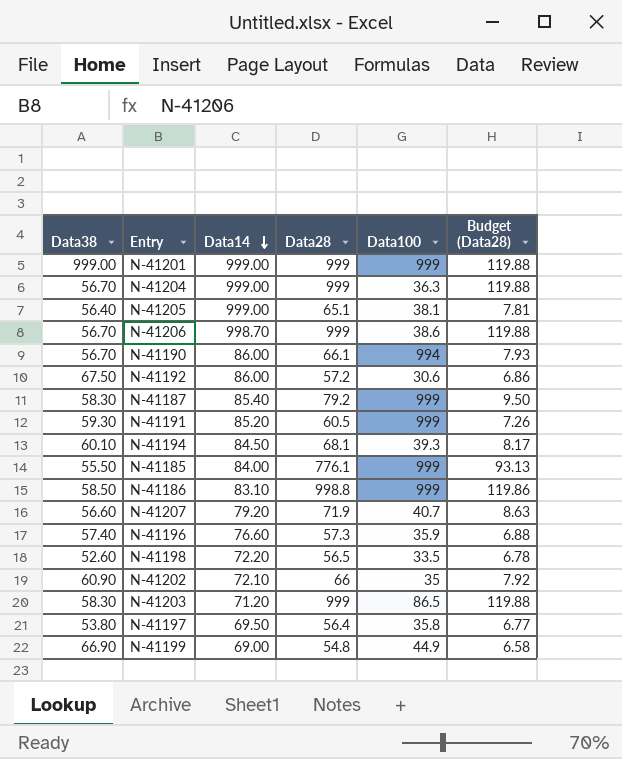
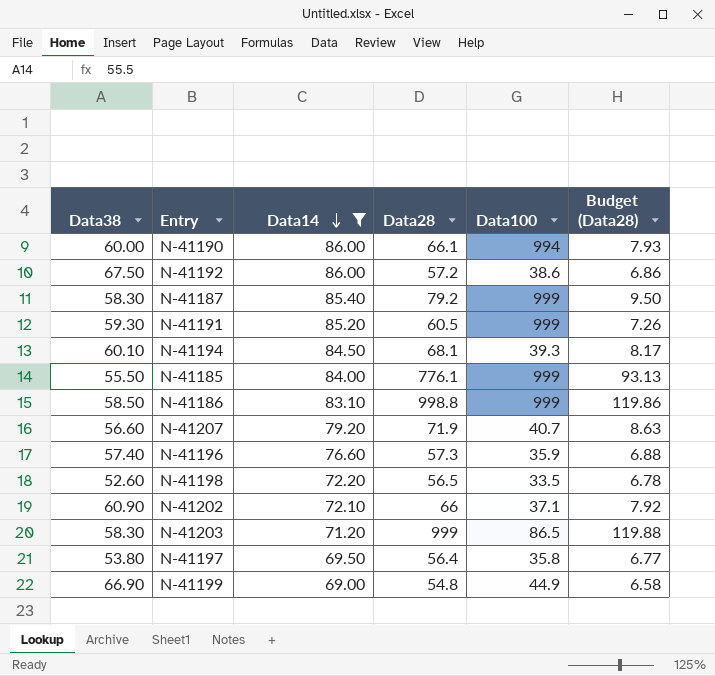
filter: none -> Data14 <= 86.00
N-41190 | Data38: 56.70 -> 60.00
N-41192 | Data100: 30.6 -> 38.6
N-41202 | Data100: 35 -> 37.1

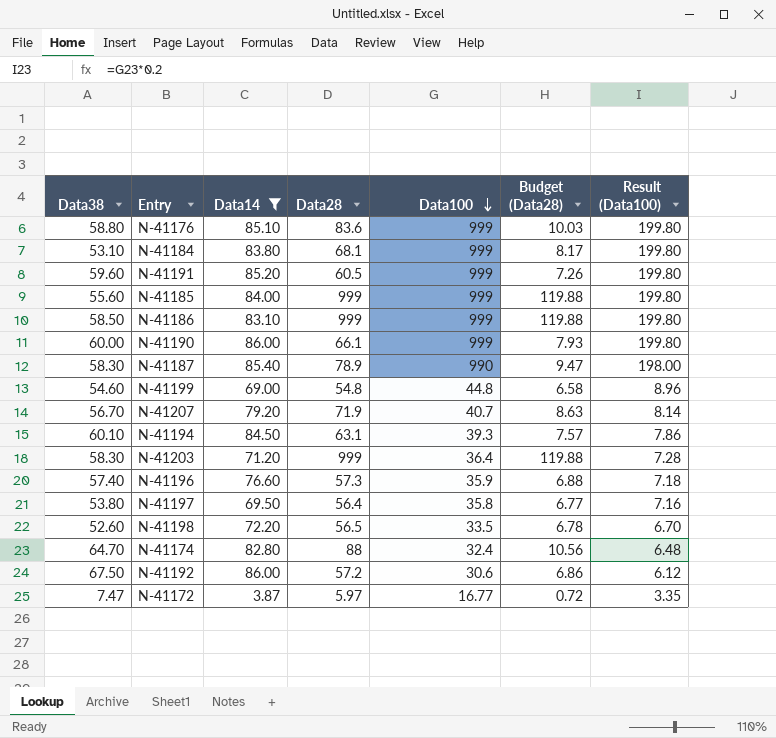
row order: Data14 descending -> Data100 descending
column Result (Data100) | formula: none -> [Data100] * 0.2
row N-41202: 60.90 | 72.10 | 66 | 37.1 | 7.92 -> none
row N-41176: none -> 58.80 | 85.10 | 83.6 | 999 | 10.03 | 199.80
row N-41184: none -> 53.10 | 83.80 | 68.1 | 999 | 8.17 | 199.80
N-41191 | Data38: 59.30 -> 59.60
N-41185 | Data38: 55.50 -> 55.60
N-41185 | Data28: 776.1 -> 999
N-41185 | Budget (Data28): 93.13 -> 119.88
N-41186 | Data28: 998.8 -> 999
N-41186 | Budget (Data28): 119.86 -> 119.88
N-41190 | Data100: 994 -> 999
N-41187 | Data28: 79.2 -> 78.9
N-41187 | Data100: 999 -> 990
N-41187 | Budget (Data28): 9.50 -> 9.47
N-41199 | Data38: 66.90 -> 54.60
N-41199 | Data100: 44.9 -> 44.8
N-41207 | Data38: 56.60 -> 56.70
N-41194 | Data28: 68.1 -> 63.1
N-41194 | Budget (Data28): 8.17 -> 7.57
N-41203 | Data100: 86.5 -> 36.4
row N-41174: none -> 64.70 | 82.80 | 88 | 32.4 | 10.56 | 6.48
N-41192 | Data100: 38.6 -> 30.6
row N-41172: none -> 7.47 | 3.87 | 5.97 | 16.77 | 0.72 | 3.35

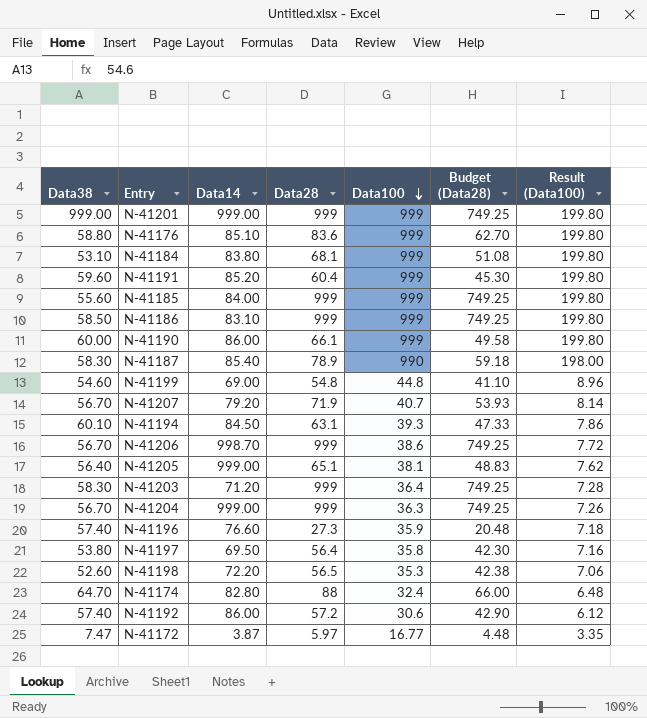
filter: Data14 <= 86.00 -> none
column Budget (Data28) | formula: [Data28] * 0.12 -> [Data28] * 0.75
N-41191 | Data28: 60.5 -> 60.4
N-41196 | Data28: 57.3 -> 27.3
N-41198 | Data100: 33.5 -> 35.3
N-41198 | Result (Data100): 6.70 -> 7.06
N-41192 | Data38: 67.50 -> 57.40

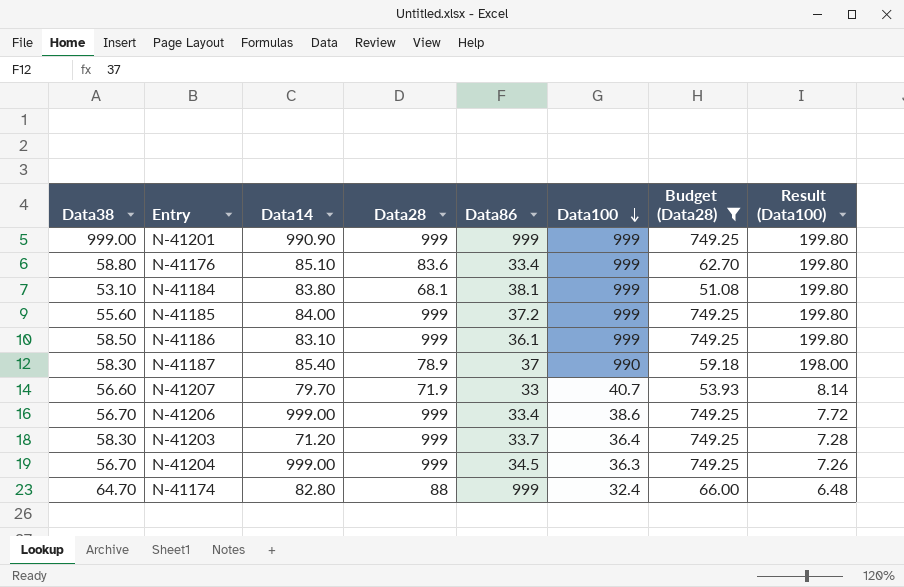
filter: none -> Budget (Data28) >= 51.08
column Data86 | position: none -> 5
N-41201 | Data14: 999.00 -> 990.90
N-41207 | Data38: 56.70 -> 56.60
N-41207 | Data14: 79.20 -> 79.70
N-41206 | Data14: 998.70 -> 999.00

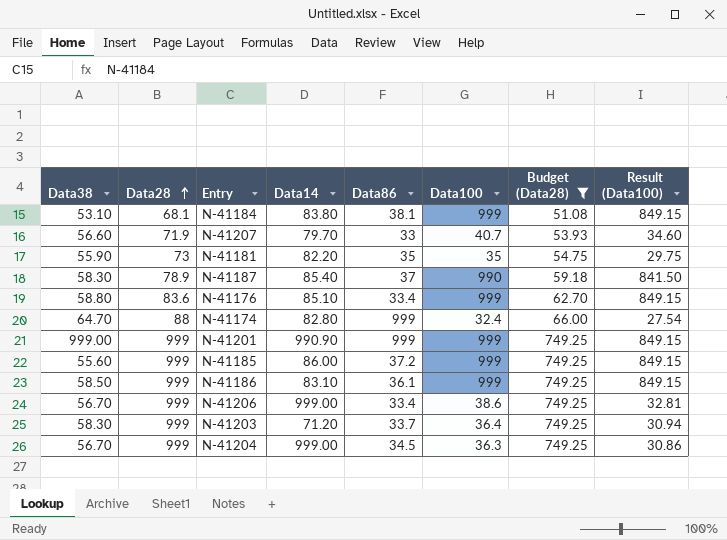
row order: Data100 descending -> Data28 ascending
column Data28 | position: 4 -> 2
column Result (Data100) | formula: [Data100] * 0.2 -> [Data100] * 0.85
row N-41181: none -> 55.90 | 73 | 82.20 | 35 | 35 | 54.75 | 29.75
N-41185 | Data14: 84.00 -> 86.00

